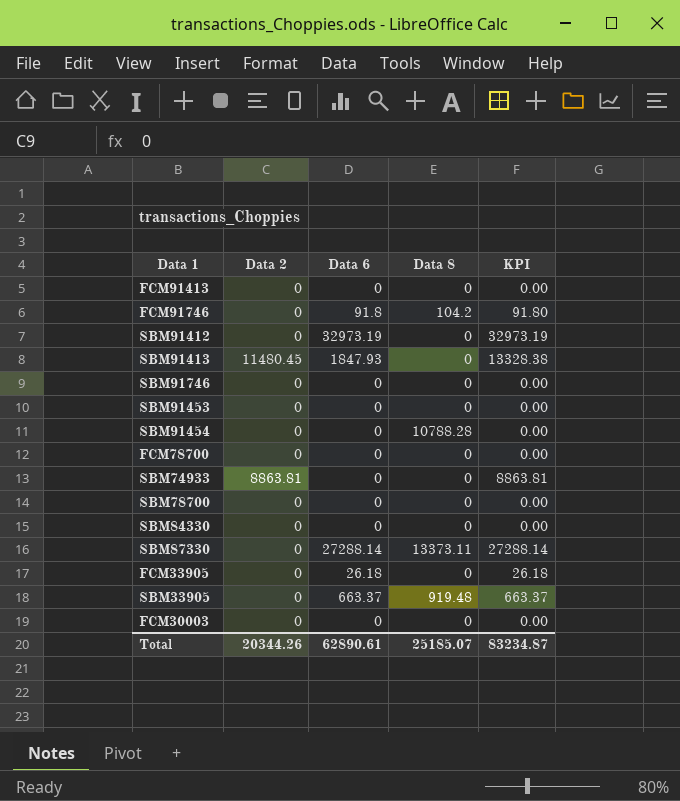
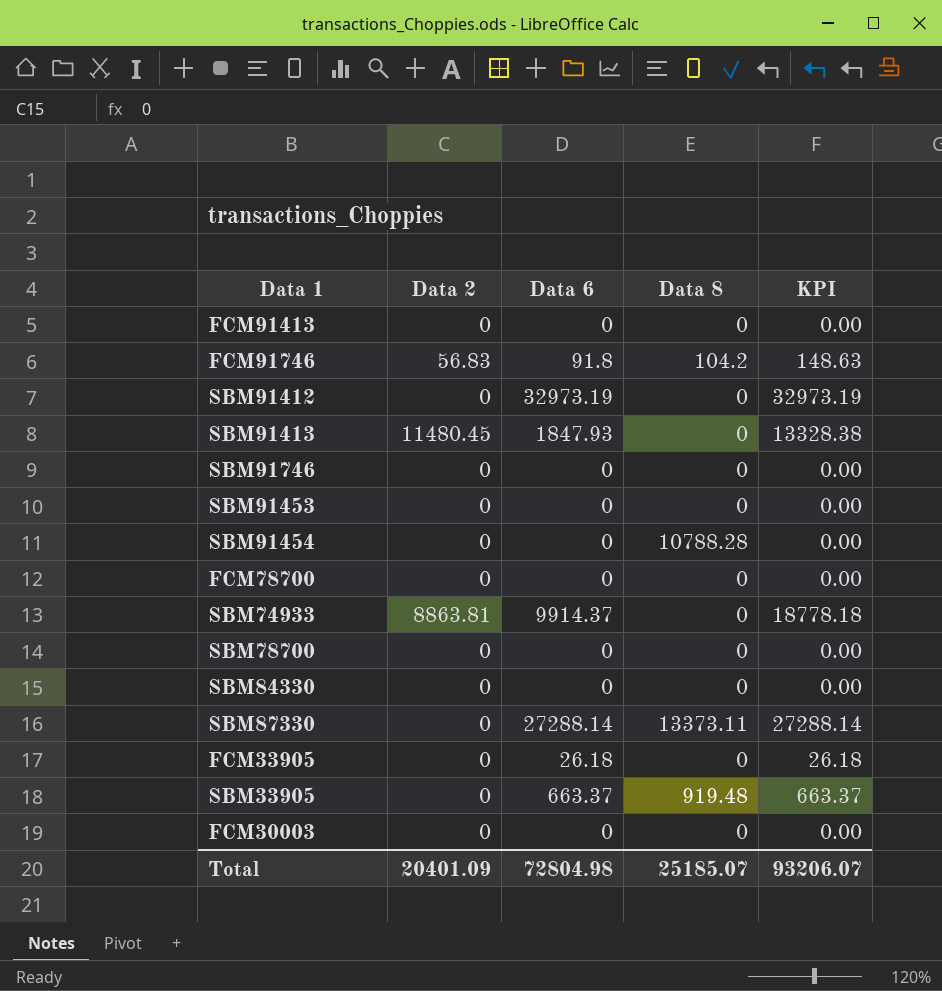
FCM91746 | Data 2: 0 -> 56.83
FCM91746 | KPI: 91.80 -> 148.63
SBM74933 | Data 6: 0 -> 9914.37
SBM74933 | KPI: 8863.81 -> 18778.18
Total | Data 2: 20344.26 -> 20401.09
Total | Data 6: 62890.61 -> 72804.98
Total | KPI: 83234.87 -> 93206.07

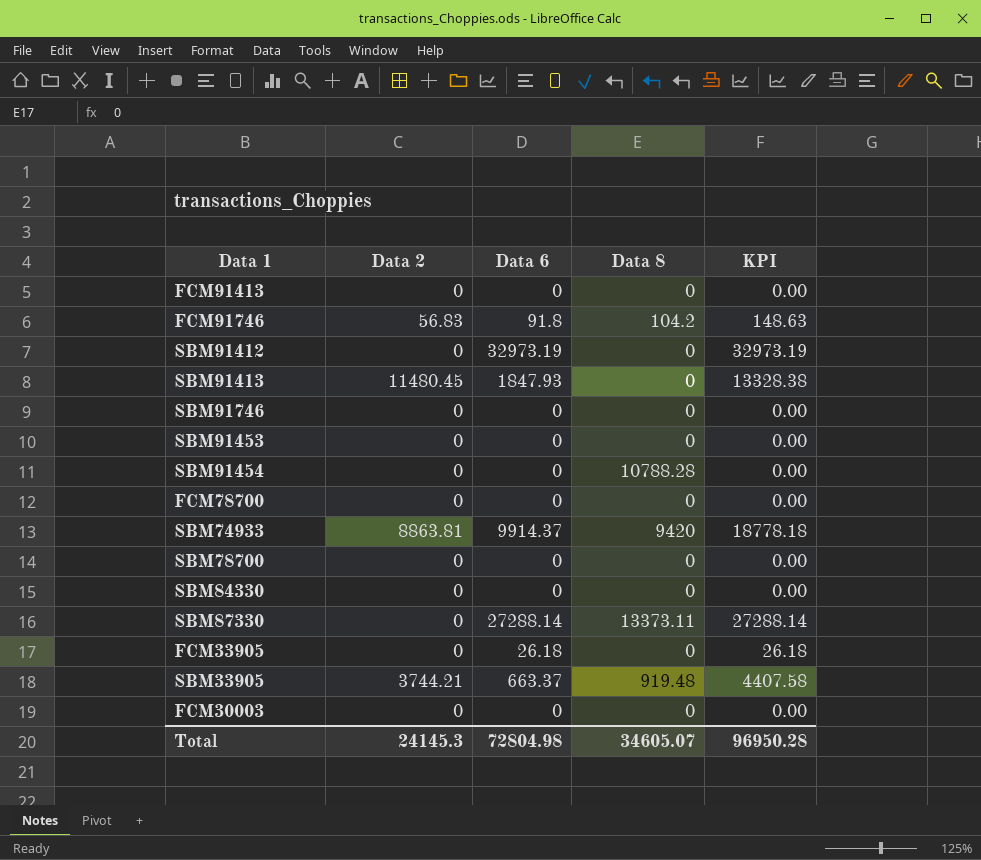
SBM74933 | Data 8: 0 -> 9420
SBM33905 | Data 2: 0 -> 3744.21
SBM33905 | KPI: 663.37 -> 4407.58
Total | Data 2: 20401.09 -> 24145.3
Total | Data 8: 25185.07 -> 34605.07
Total | KPI: 93206.07 -> 96950.28

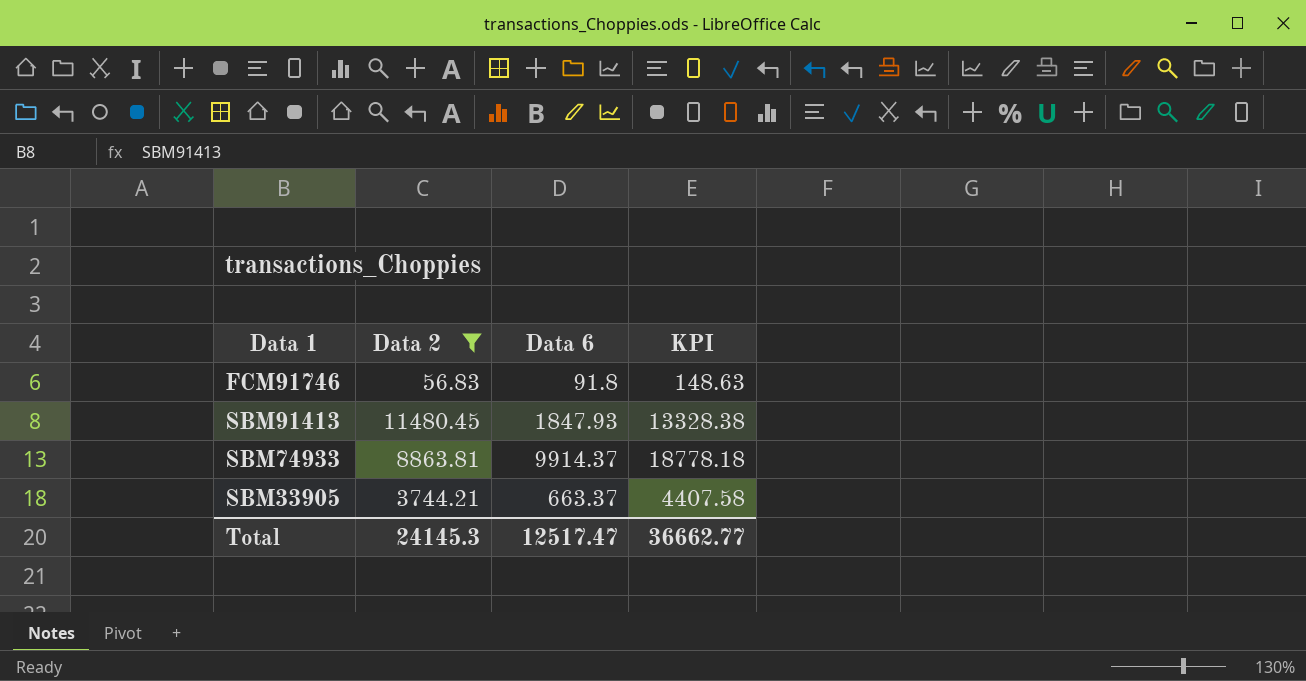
filter: none -> Data 2 != 0
column Data 8 | position: 4 -> none
Total | Data 6: 72804.98 -> 12517.47
Total | KPI: 96950.28 -> 36662.77

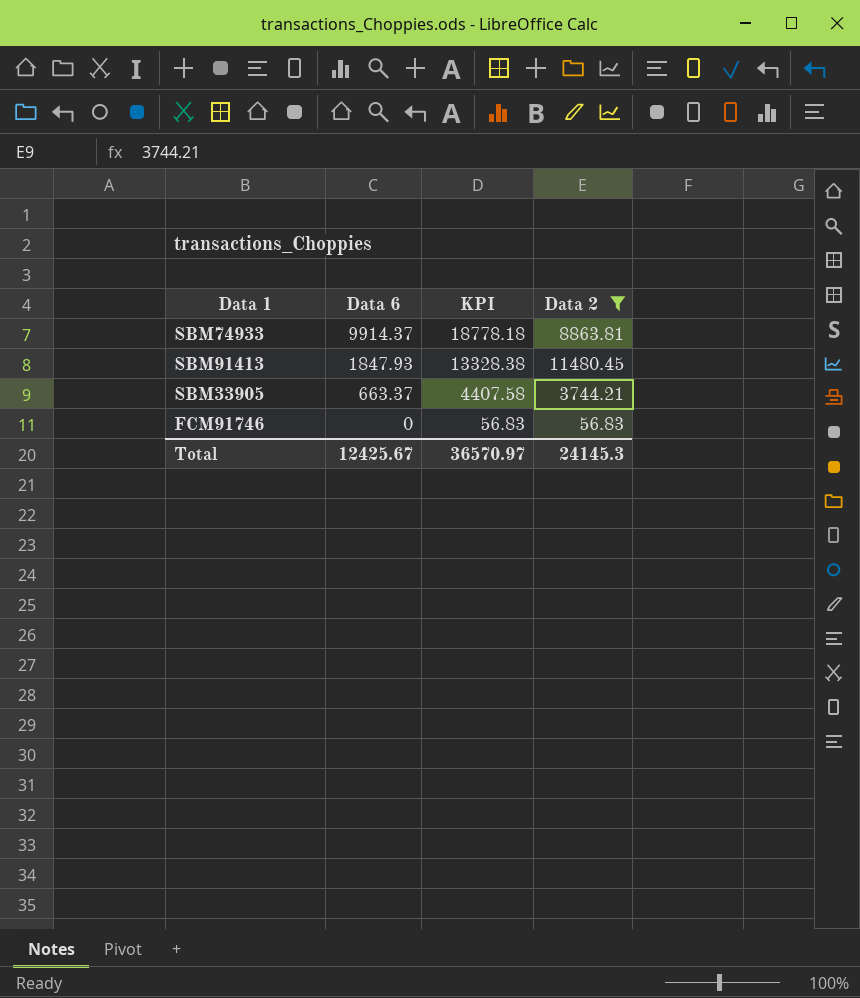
row order: none -> Data 6 descending
column Data 2 | position: 2 -> 4
FCM91746 | Data 6: 91.8 -> 0
FCM91746 | KPI: 148.63 -> 56.83
Total | Data 6: 12517.47 -> 12425.67
Total | KPI: 36662.77 -> 36570.97

